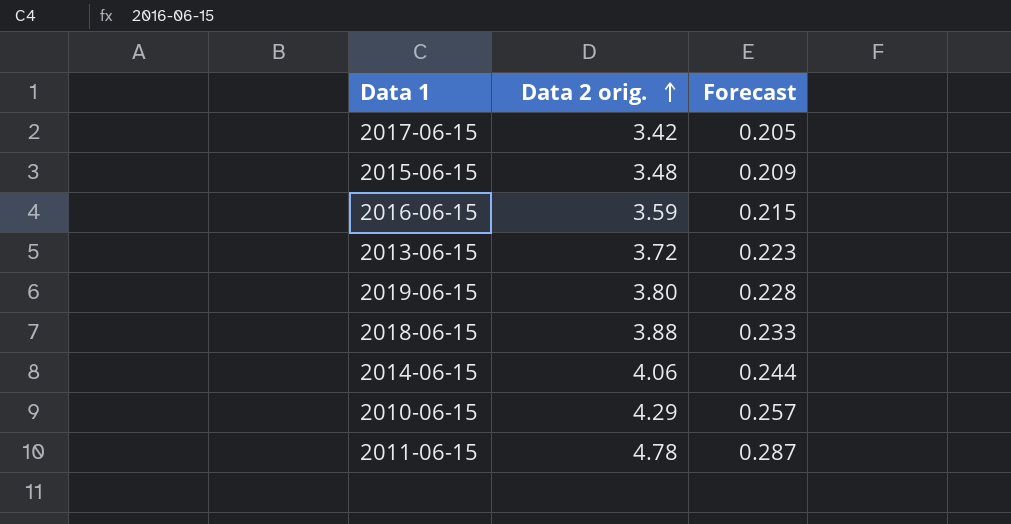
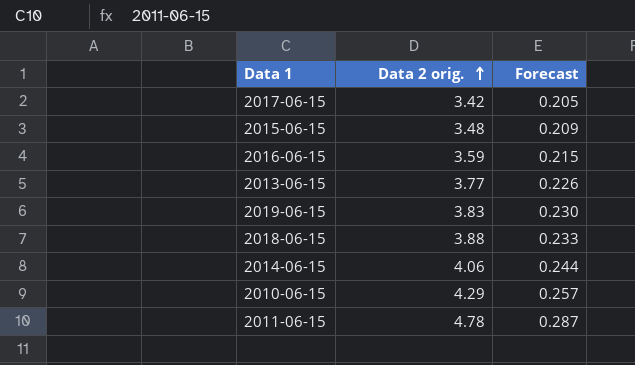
2013-06-15 | Data 2 orig.: 3.72 -> 3.77
2013-06-15 | Forecast: 0.223 -> 0.226
2019-06-15 | Data 2 orig.: 3.80 -> 3.83
2019-06-15 | Forecast: 0.228 -> 0.230

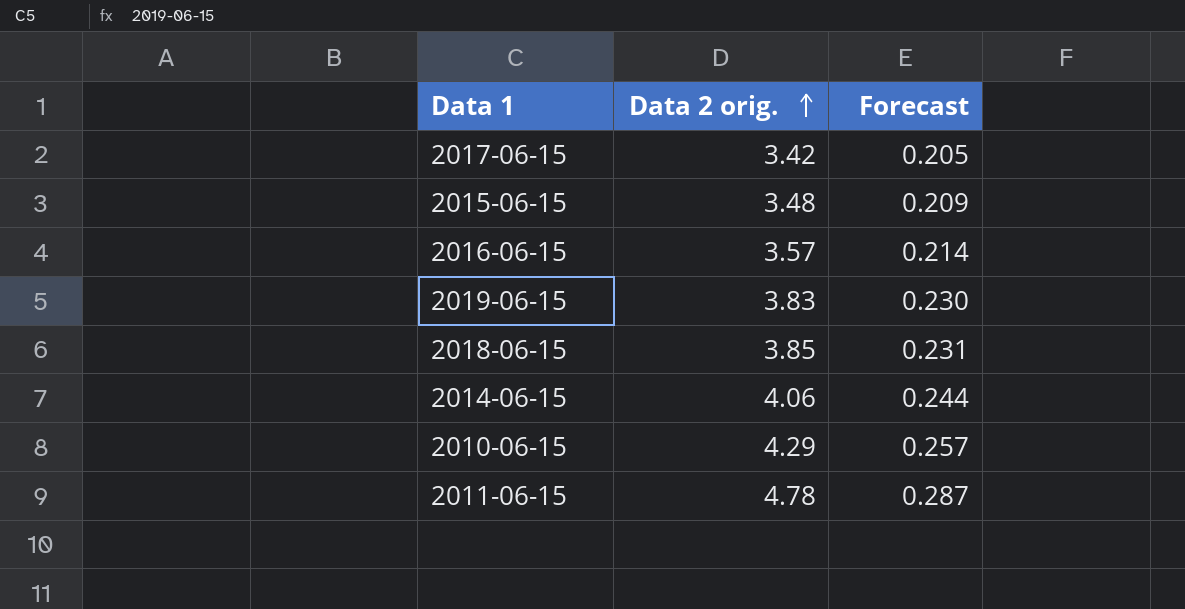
row 2013-06-15: 3.77 | 0.226 -> none
2016-06-15 | Data 2 orig.: 3.59 -> 3.57
2016-06-15 | Forecast: 0.215 -> 0.214
2018-06-15 | Data 2 orig.: 3.88 -> 3.85
2018-06-15 | Forecast: 0.233 -> 0.231

